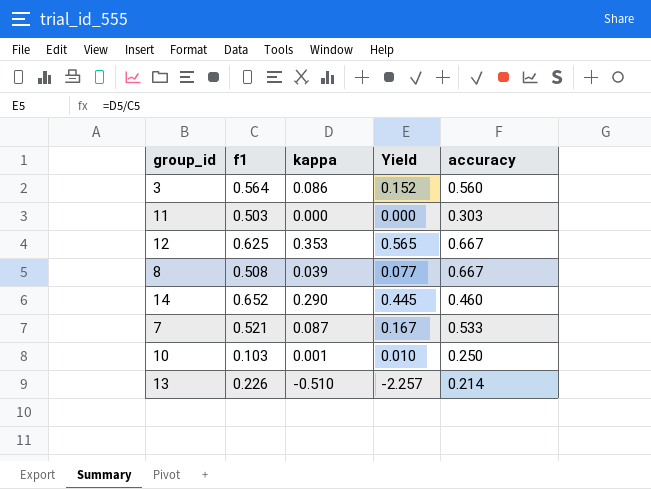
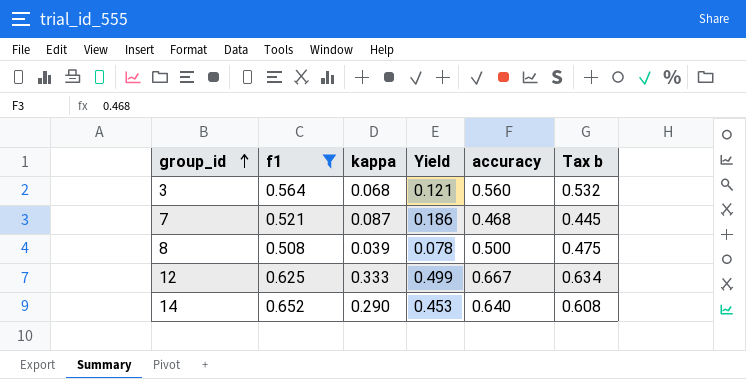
filter: none -> f1 >= 0.508
row order: none -> group_id ascending
column Yield | formula: [kappa] / [f1] -> [kappa] / [accuracy]
column Tax b | formula: none -> [accuracy] * 0.95
3 | kappa: 0.086 -> 0.068
7 | accuracy: 0.533 -> 0.468
8 | accuracy: 0.667 -> 0.500
12 | kappa: 0.353 -> 0.333
14 | accuracy: 0.460 -> 0.640

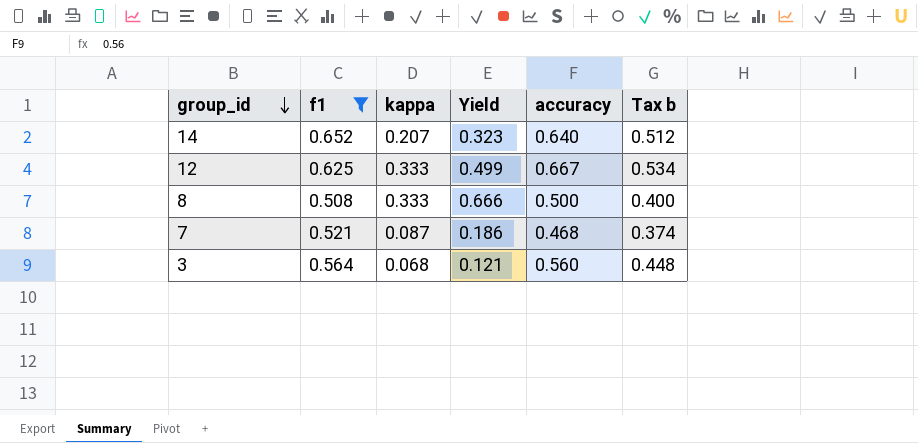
row order: group_id ascending -> group_id descending
column Tax b | formula: [accuracy] * 0.95 -> [accuracy] * 0.8
14 | kappa: 0.290 -> 0.207
14 | Yield: 0.453 -> 0.323
8 | kappa: 0.039 -> 0.333
8 | Yield: 0.078 -> 0.666

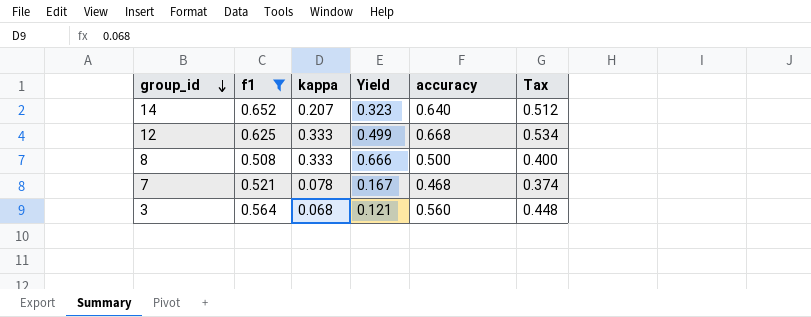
column name: Tax b -> Tax
12 | accuracy: 0.667 -> 0.668
7 | kappa: 0.087 -> 0.078
7 | Yield: 0.186 -> 0.167

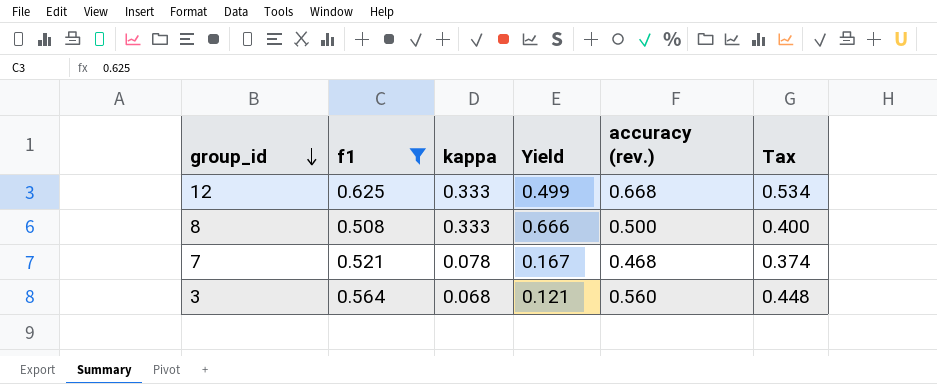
column name: accuracy -> accuracy (rev.)
row 14: 0.652 | 0.207 | 0.323 | 0.640 | 0.512 -> none

